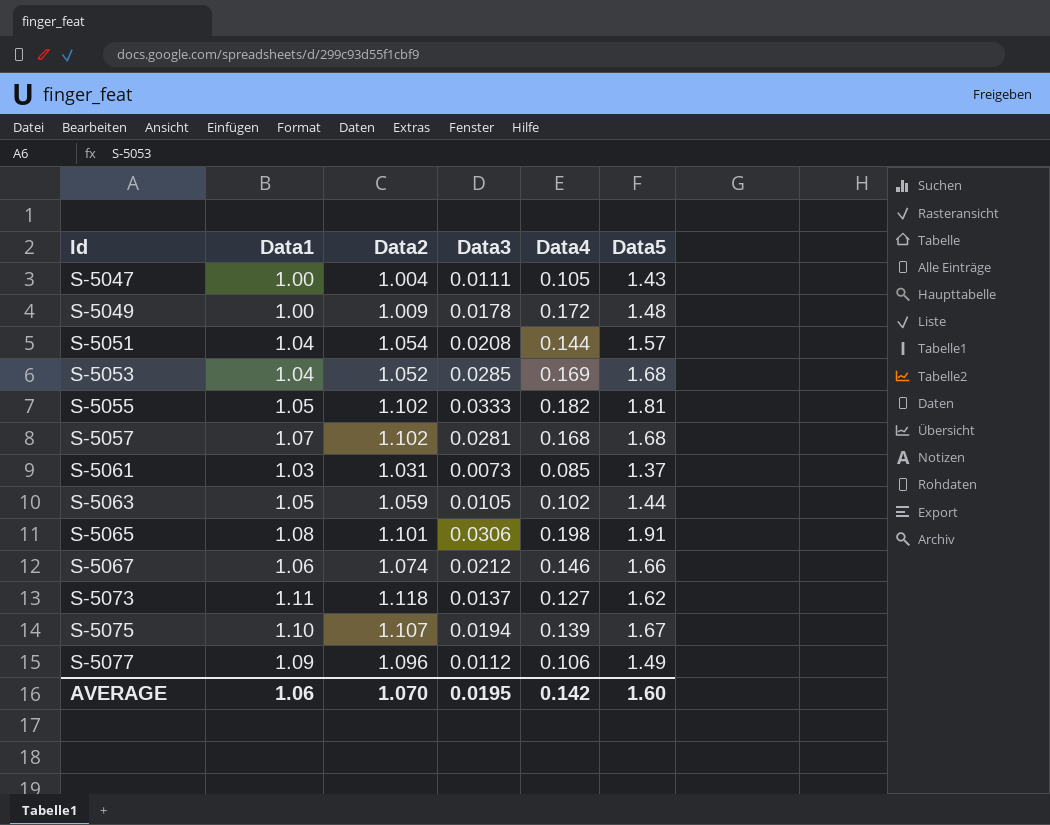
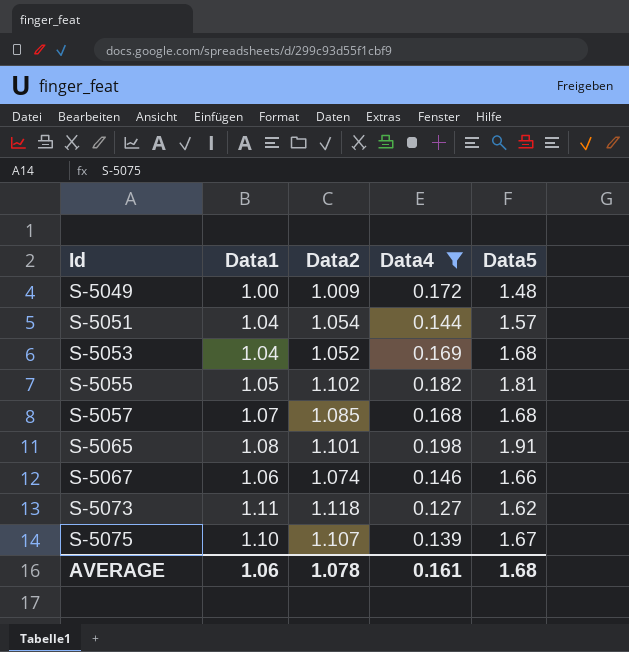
filter: none -> Data4 >= 0.127
column Data3 | position: 4 -> none
S-5057 | Data2: 1.102 -> 1.085
AVERAGE | Data2: 1.070 -> 1.078
AVERAGE | Data4: 0.142 -> 0.161
AVERAGE | Data5: 1.60 -> 1.68

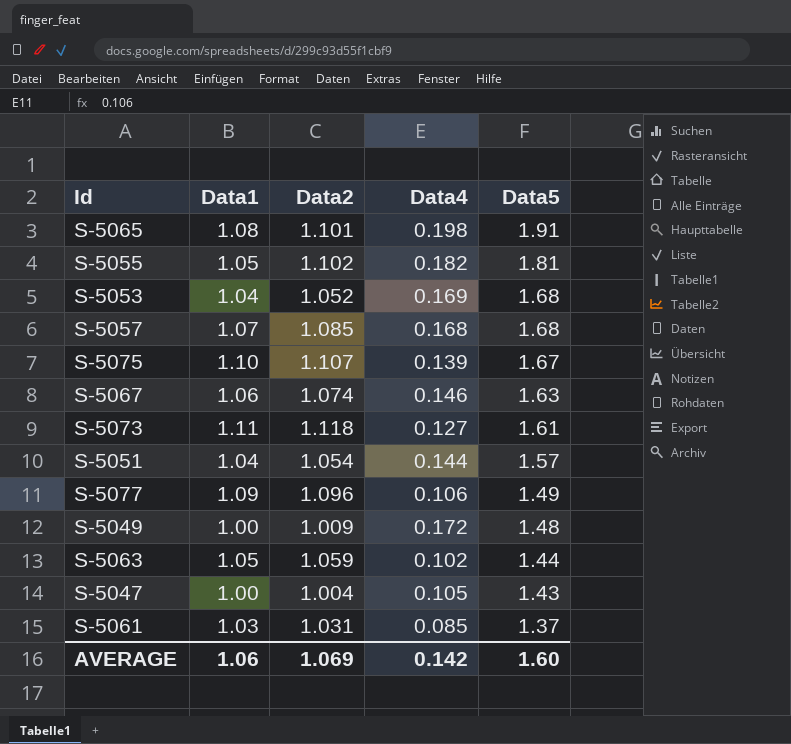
filter: Data4 >= 0.127 -> none
row order: Id ascending -> Data5 descending
S-5067 | Data5: 1.66 -> 1.63
S-5073 | Data5: 1.62 -> 1.61
AVERAGE | Data2: 1.078 -> 1.069
AVERAGE | Data4: 0.161 -> 0.142
AVERAGE | Data5: 1.68 -> 1.60

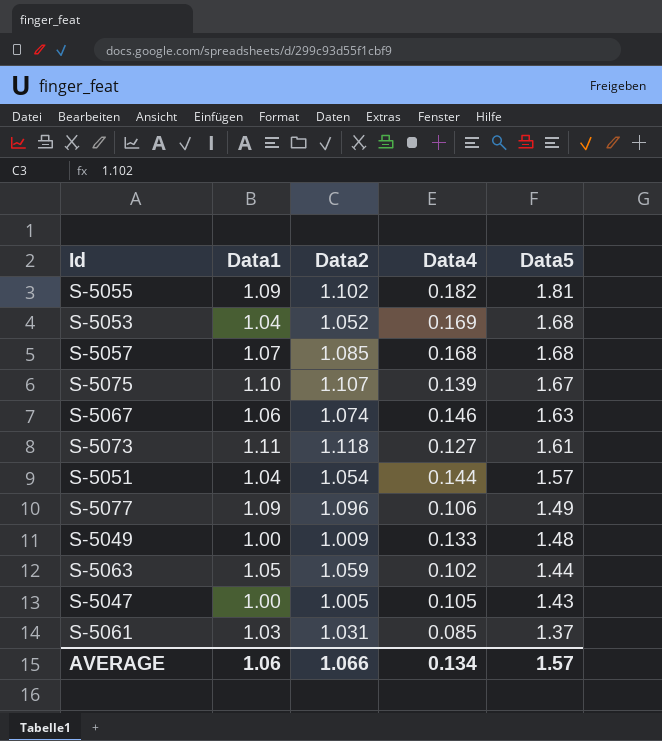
row S-5065: 1.08 | 1.101 | 0.198 | 1.91 -> none
S-5055 | Data1: 1.05 -> 1.09
S-5049 | Data4: 0.172 -> 0.133
S-5047 | Data2: 1.004 -> 1.005
AVERAGE | Data2: 1.069 -> 1.066
AVERAGE | Data4: 0.142 -> 0.134
AVERAGE | Data5: 1.60 -> 1.57

